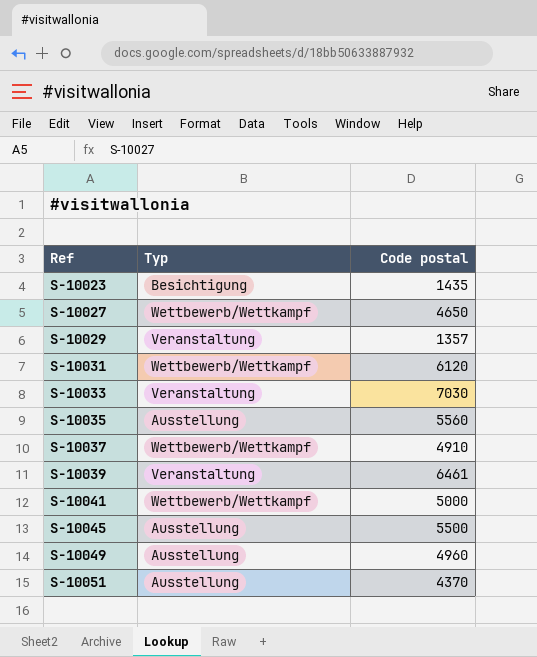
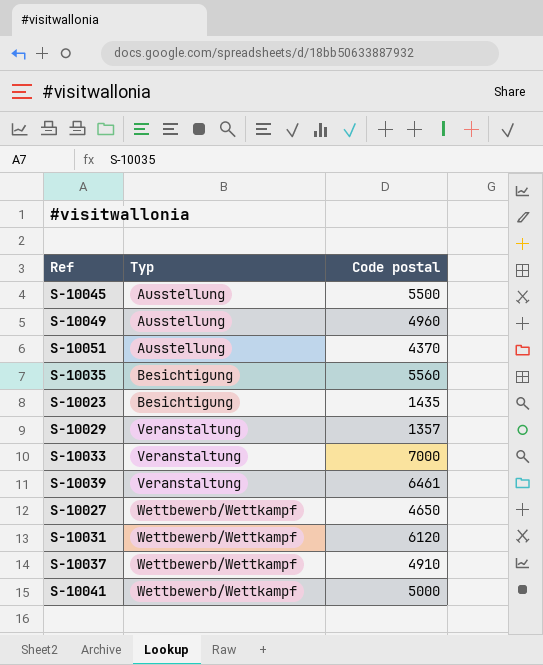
row order: Ref ascending -> Typ ascending
S-10035 | Typ: Ausstellung -> Besichtigung
S-10033 | Code postal: 7030 -> 7000

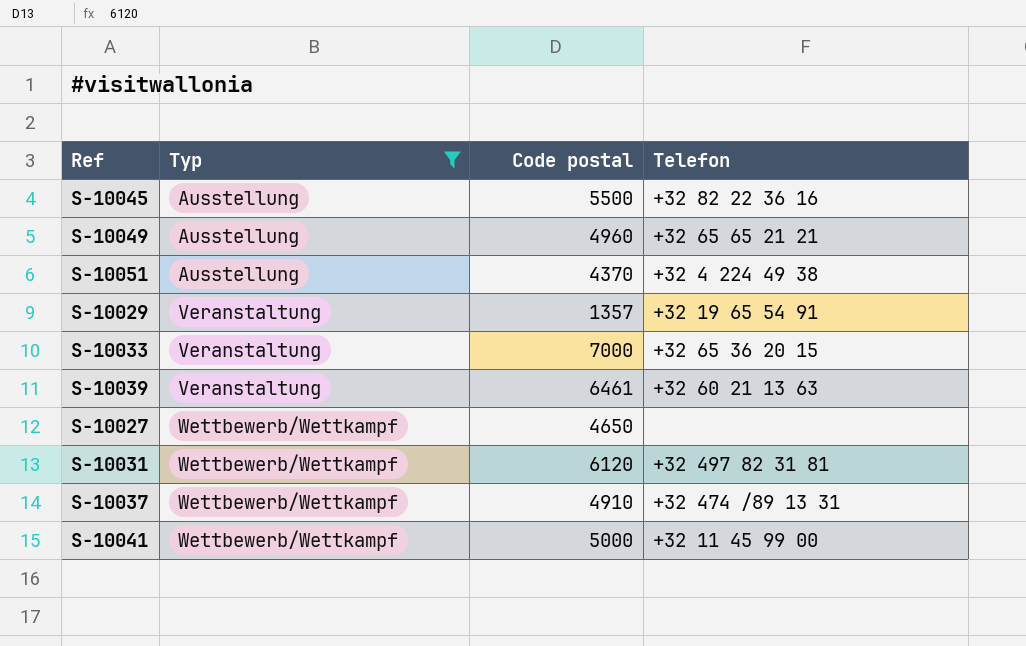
filter: none -> Typ != Besichtigung
column Telefon | position: none -> 4

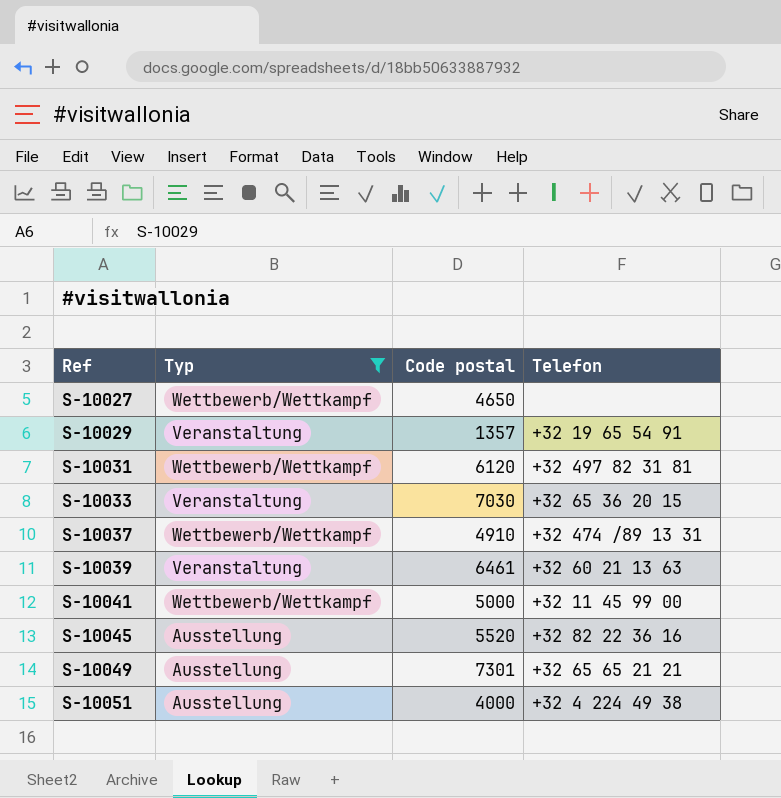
row order: Typ ascending -> Ref ascending
S-10033 | Code postal: 7000 -> 7030
S-10045 | Code postal: 5500 -> 5520
S-10049 | Code postal: 4960 -> 7301
S-10051 | Code postal: 4370 -> 4000

